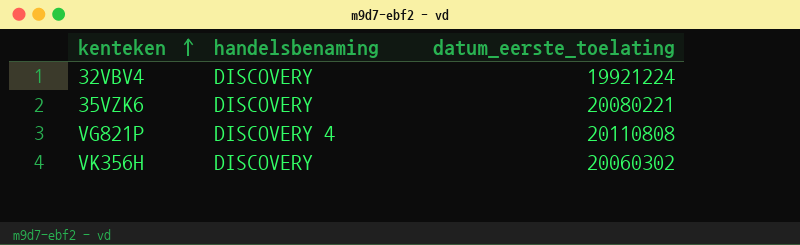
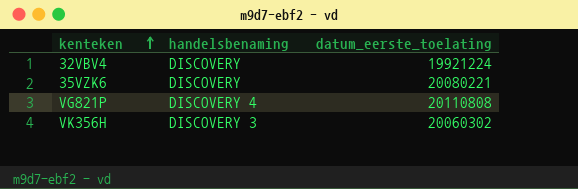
VK356H | handelsbenaming: DISCOVERY -> DISCOVERY 3

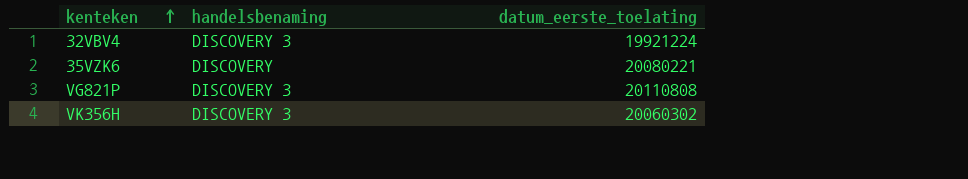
32VBV4 | handelsbenaming: DISCOVERY -> DISCOVERY 3
VG821P | handelsbenaming: DISCOVERY 4 -> DISCOVERY 3

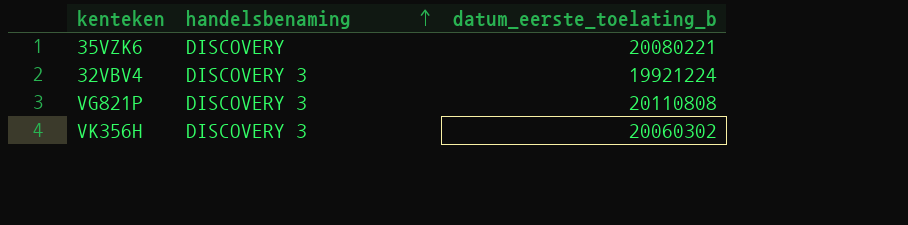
row order: kenteken ascending -> handelsbenaming ascending
column name: datum_eerste_toelating -> datum_eerste_toelating_b

